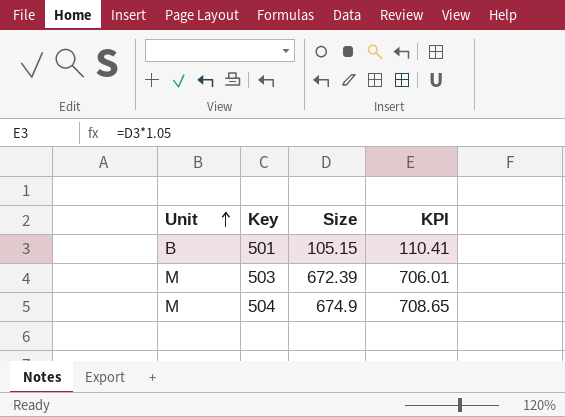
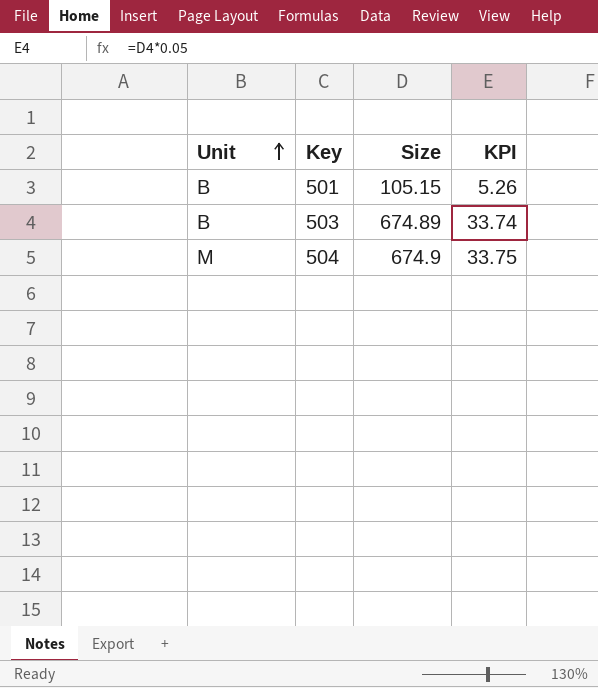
column KPI | formula: [Size] * 1.05 -> [Size] * 0.05
503 | Unit: M -> B
503 | Size: 672.39 -> 674.89

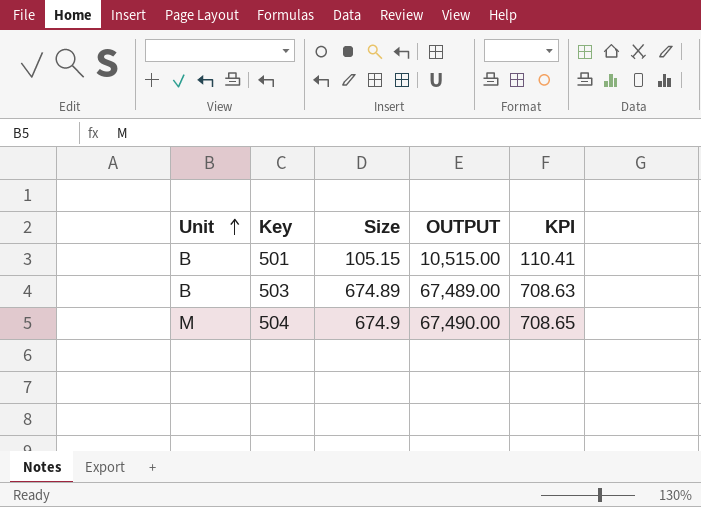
column OUTPUT | formula: none -> [Size] * 100
column KPI | formula: [Size] * 0.05 -> [Size] * 1.05

